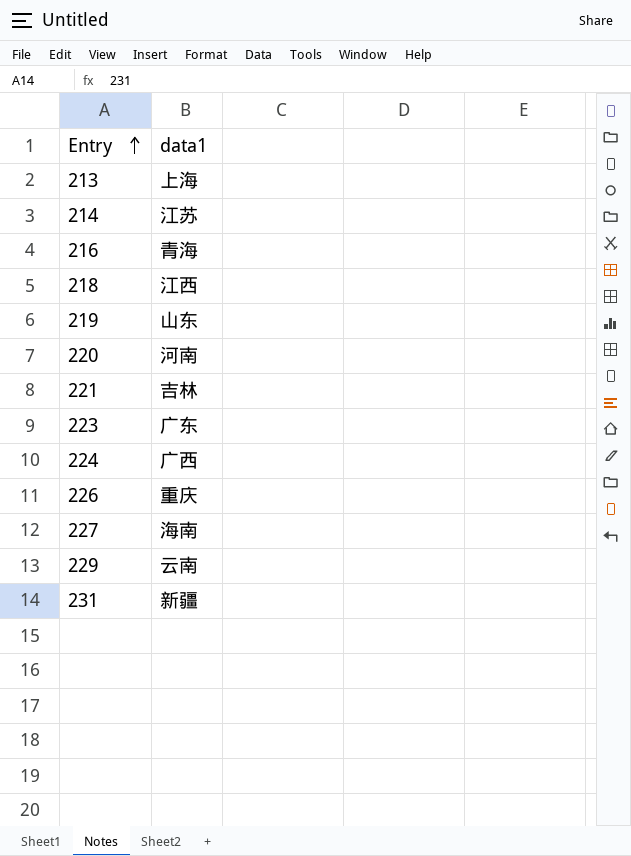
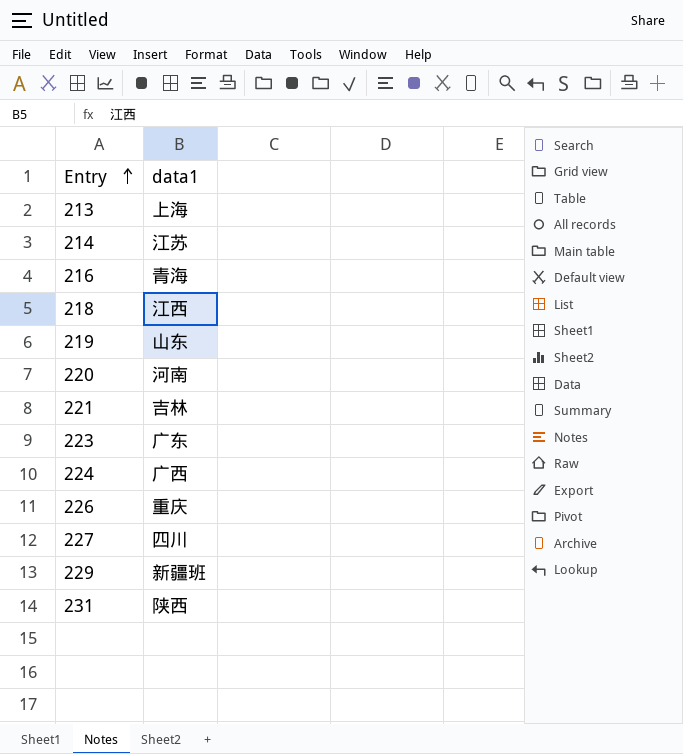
227 | data1: 海南 -> 四川
229 | data1: 云南 -> 新疆班
231 | data1: 新疆 -> 陕西

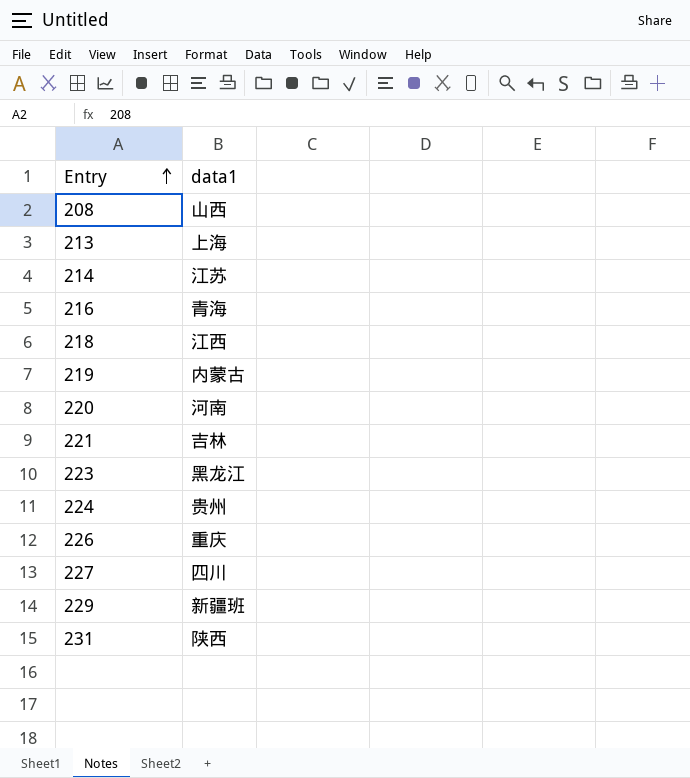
row 208: none -> 山西
219 | data1: 山东 -> 内蒙古
223 | data1: 广东 -> 黑龙江
224 | data1: 广西 -> 贵州

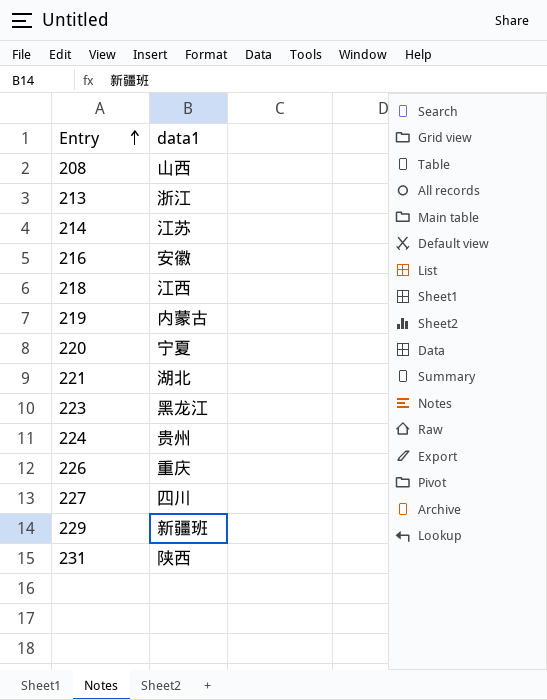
213 | data1: 上海 -> 浙江
216 | data1: 青海 -> 安徽
220 | data1: 河南 -> 宁夏
221 | data1: 吉林 -> 湖北

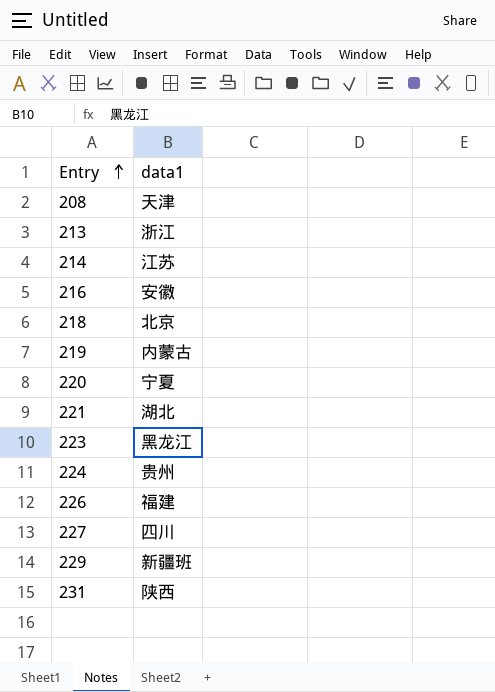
208 | data1: 山西 -> 天津
218 | data1: 江西 -> 北京
226 | data1: 重庆 -> 福建

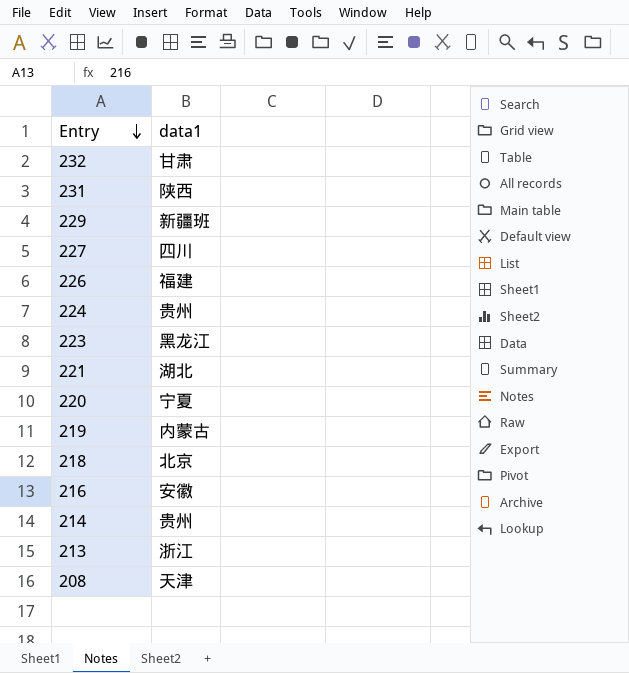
row order: Entry ascending -> Entry descending
row 232: none -> 甘肃
214 | data1: 江苏 -> 贵州

